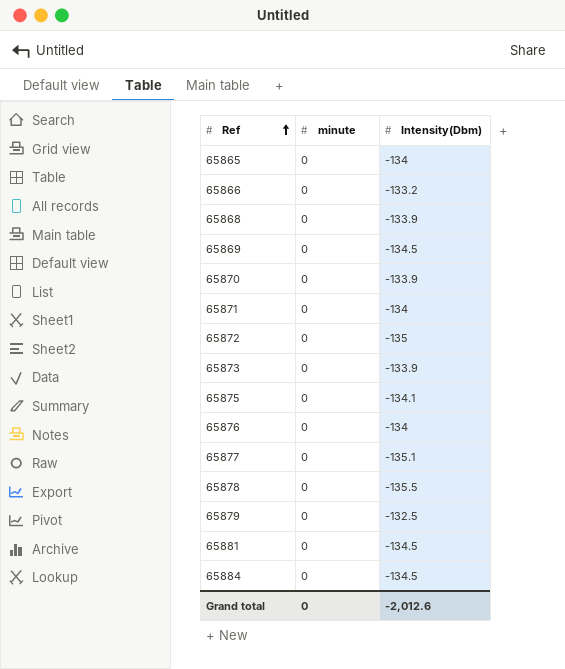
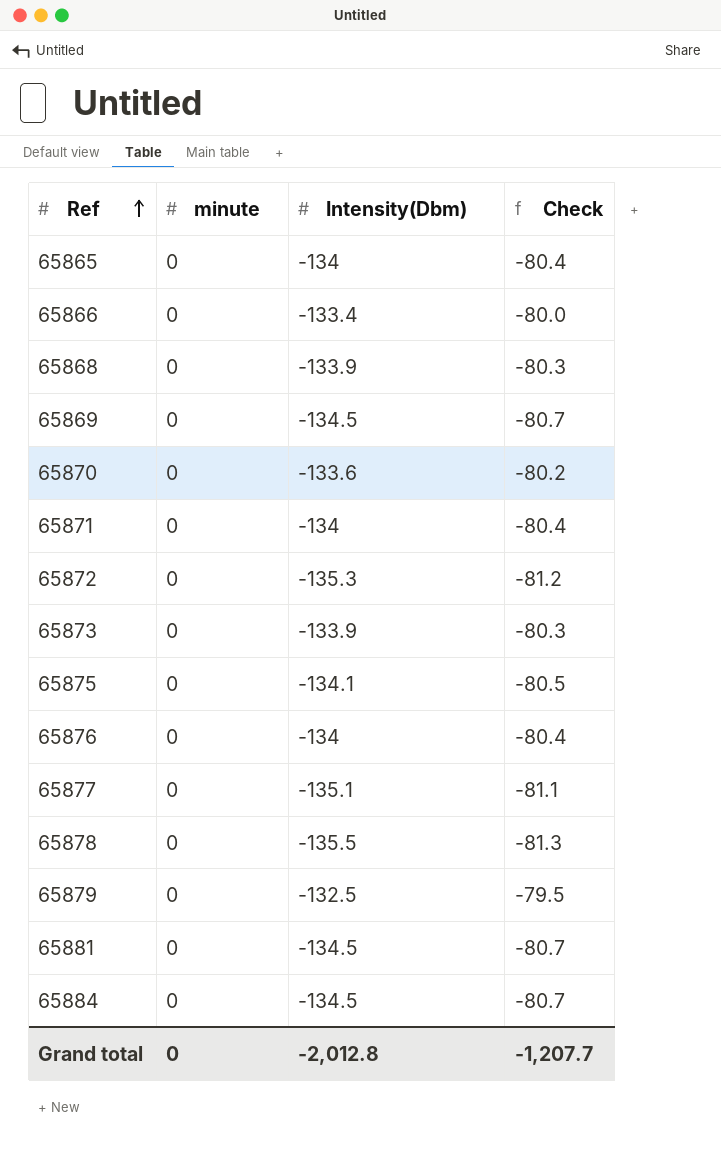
column Check | formula: none -> [Intensity(Dbm)] * 0.6
65866 | Intensity(Dbm): -133.2 -> -133.4
65870 | Intensity(Dbm): -133.9 -> -133.6
65872 | Intensity(Dbm): -135 -> -135.3
Grand total | Intensity(Dbm): -2,012.6 -> -2,012.8

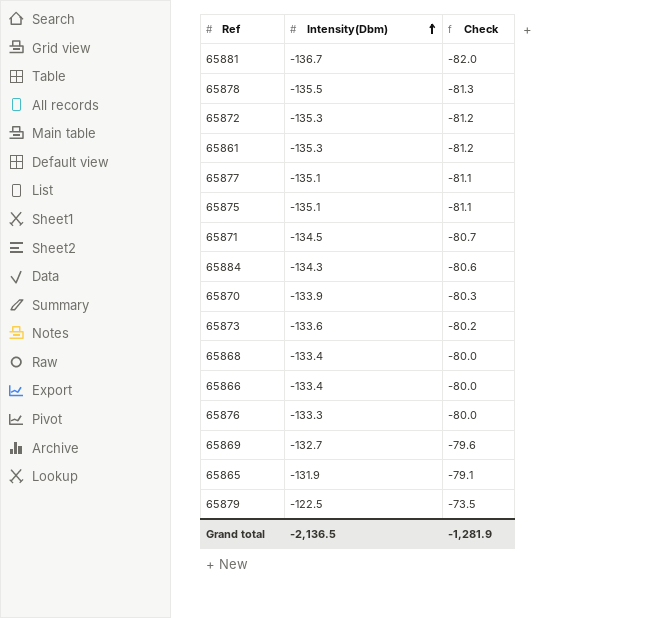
row order: Ref ascending -> Intensity(Dbm) ascending
column minute | position: 2 -> none
65881 | Intensity(Dbm): -134.5 -> -136.7
65881 | Check: -80.7 -> -82.0
row 65861: none -> -135.3 | -81.2
65875 | Intensity(Dbm): -134.1 -> -135.1
65875 | Check: -80.5 -> -81.1
65871 | Intensity(Dbm): -134 -> -134.5
65871 | Check: -80.4 -> -80.7
65884 | Intensity(Dbm): -134.5 -> -134.3
65884 | Check: -80.7 -> -80.6
65870 | Intensity(Dbm): -133.6 -> -133.9
65870 | Check: -80.2 -> -80.3
65873 | Intensity(Dbm): -133.9 -> -133.6
65873 | Check: -80.3 -> -80.2
65868 | Intensity(Dbm): -133.9 -> -133.4
65868 | Check: -80.3 -> -80.0
65876 | Intensity(Dbm): -134 -> -133.3
65876 | Check: -80.4 -> -80.0
65869 | Intensity(Dbm): -134.5 -> -132.7
65869 | Check: -80.7 -> -79.6
65865 | Intensity(Dbm): -134 -> -131.9
65865 | Check: -80.4 -> -79.1
65879 | Intensity(Dbm): -132.5 -> -122.5
65879 | Check: -79.5 -> -73.5
Grand total | Intensity(Dbm): -2,012.8 -> -2,136.5
Grand total | Check: -1,207.7 -> -1,281.9

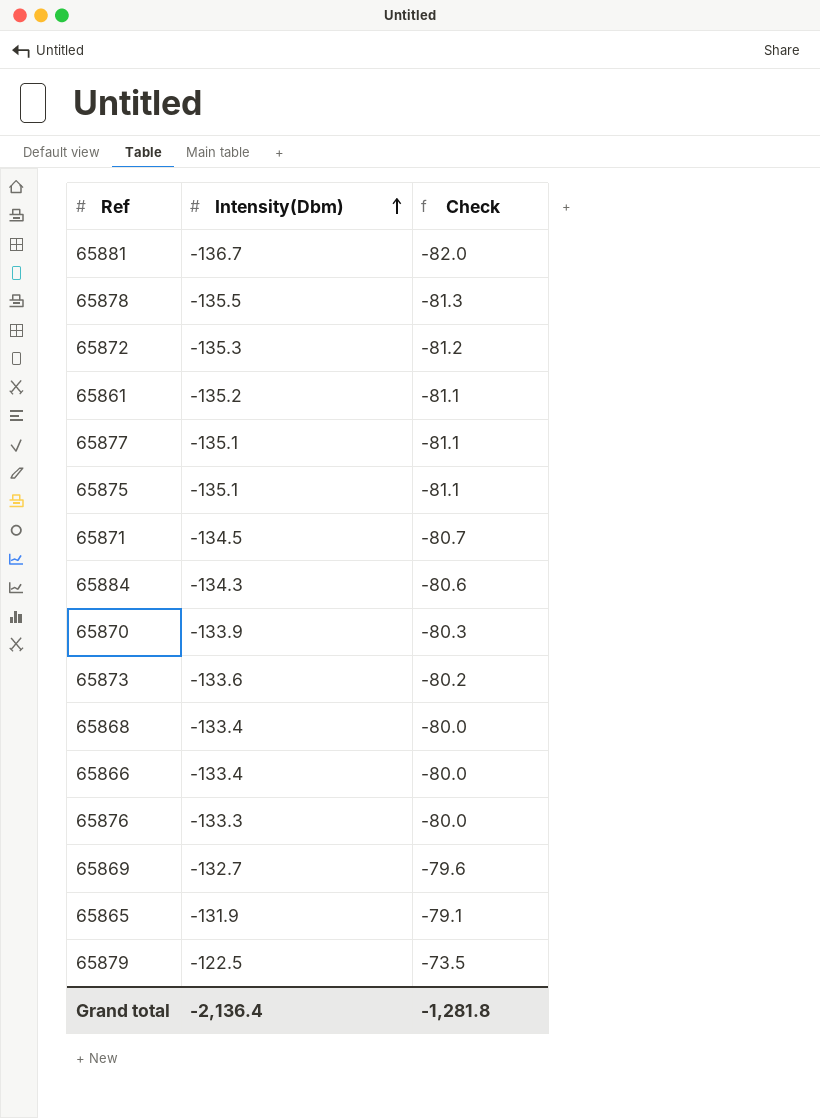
65861 | Intensity(Dbm): -135.3 -> -135.2
65861 | Check: -81.2 -> -81.1
Grand total | Intensity(Dbm): -2,136.5 -> -2,136.4
Grand total | Check: -1,281.9 -> -1,281.8

